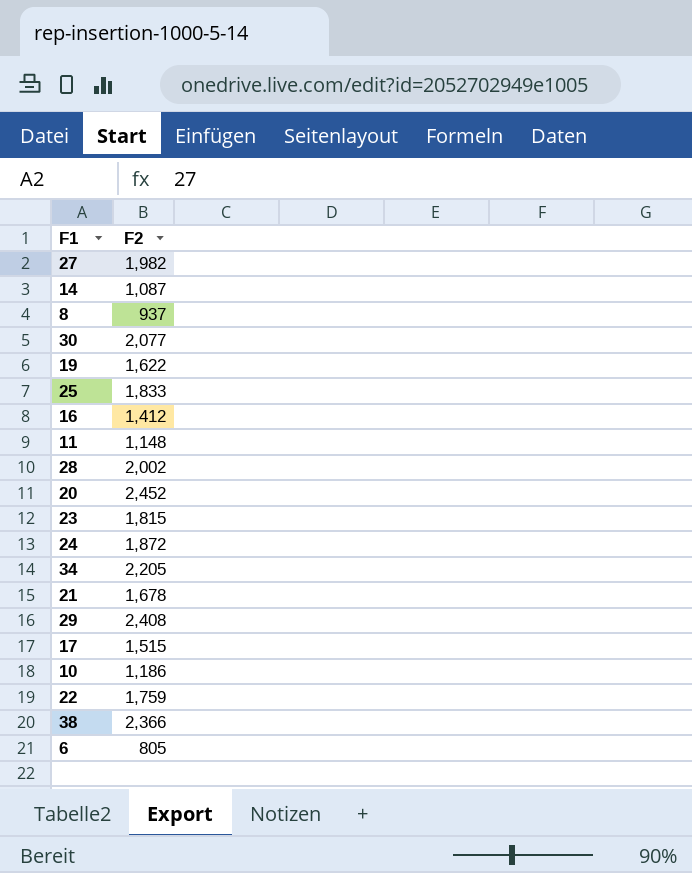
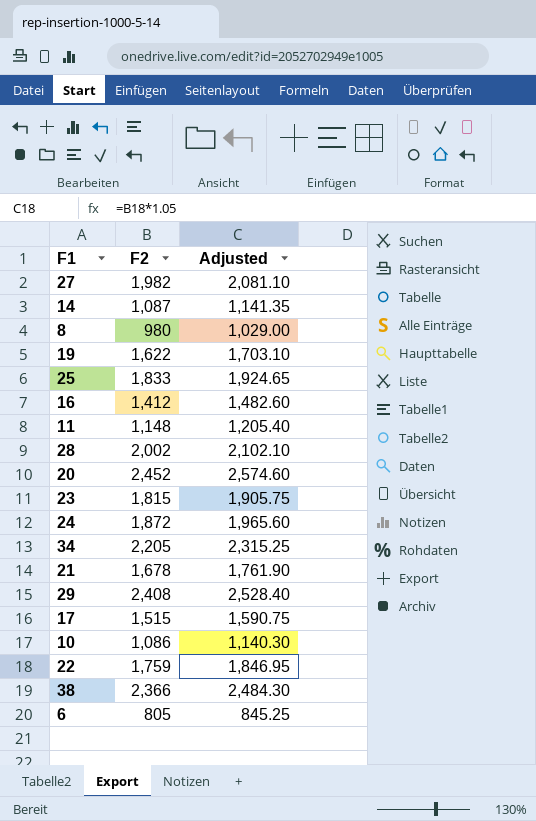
column Adjusted | formula: none -> [F2] * 1.05
row 30: 2,077 -> none
8 | F2: 937 -> 980
10 | F2: 1,186 -> 1,086

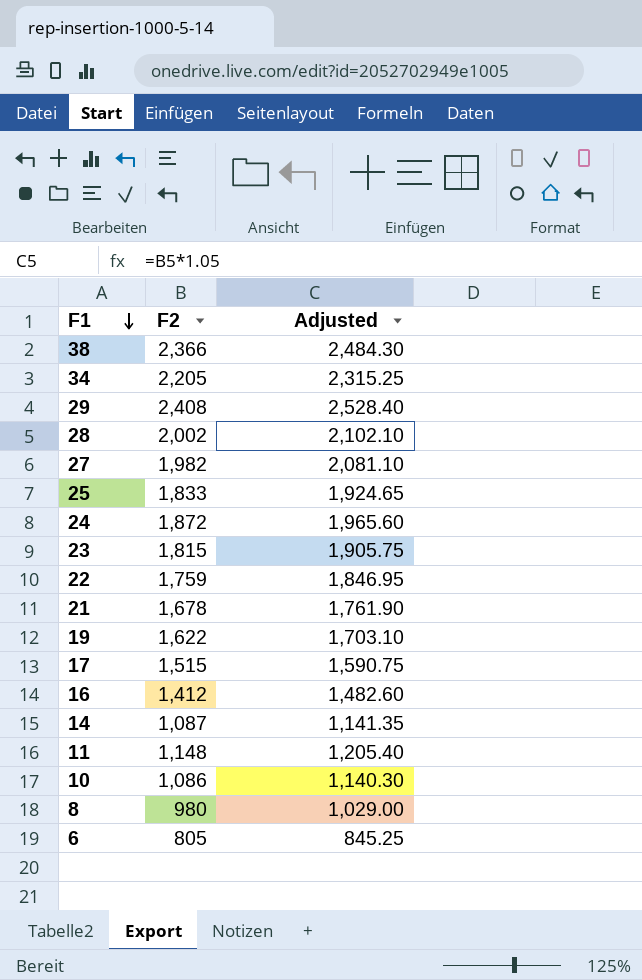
row order: none -> F1 descending
row 20: 2,452 | 2,574.60 -> none

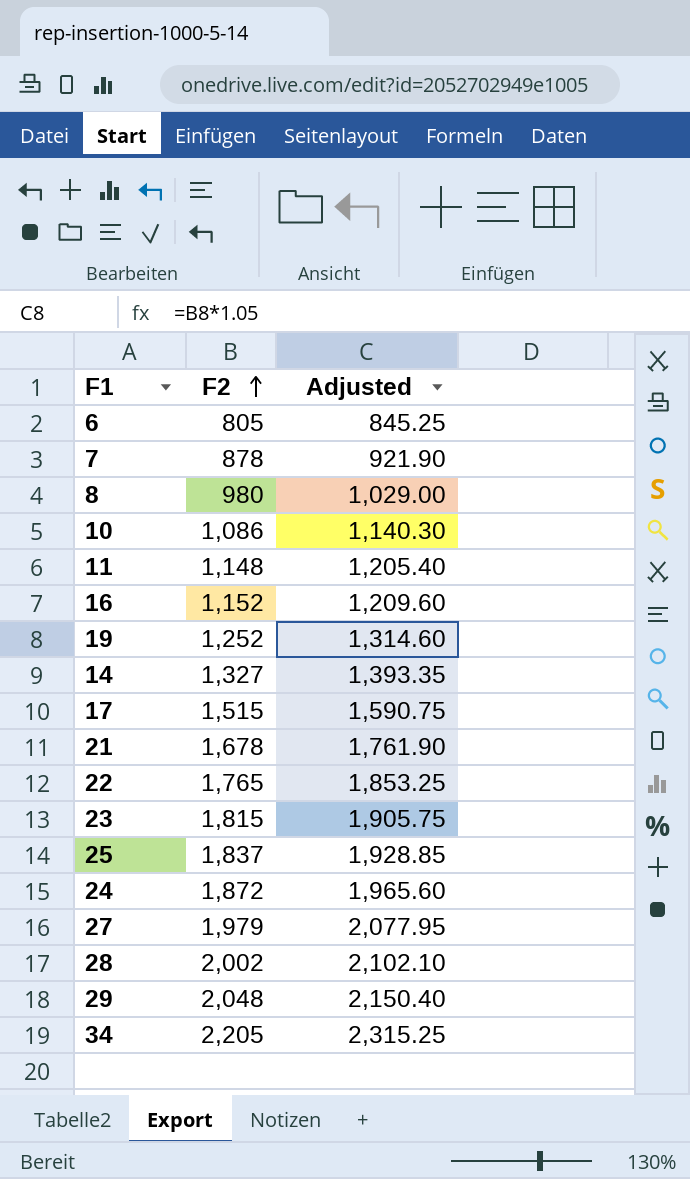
row order: F1 descending -> F2 ascending
row 38: 2,366 | 2,484.30 -> none
row 7: none -> 878 | 921.90
16 | F2: 1,412 -> 1,152
16 | Adjusted: 1,482.60 -> 1,209.60
19 | F2: 1,622 -> 1,252
19 | Adjusted: 1,703.10 -> 1,314.60
14 | F2: 1,087 -> 1,327
14 | Adjusted: 1,141.35 -> 1,393.35
22 | F2: 1,759 -> 1,765
22 | Adjusted: 1,846.95 -> 1,853.25
25 | F2: 1,833 -> 1,837
25 | Adjusted: 1,924.65 -> 1,928.85
27 | F2: 1,982 -> 1,979
27 | Adjusted: 2,081.10 -> 2,077.95
29 | F2: 2,408 -> 2,048
29 | Adjusted: 2,528.40 -> 2,150.40

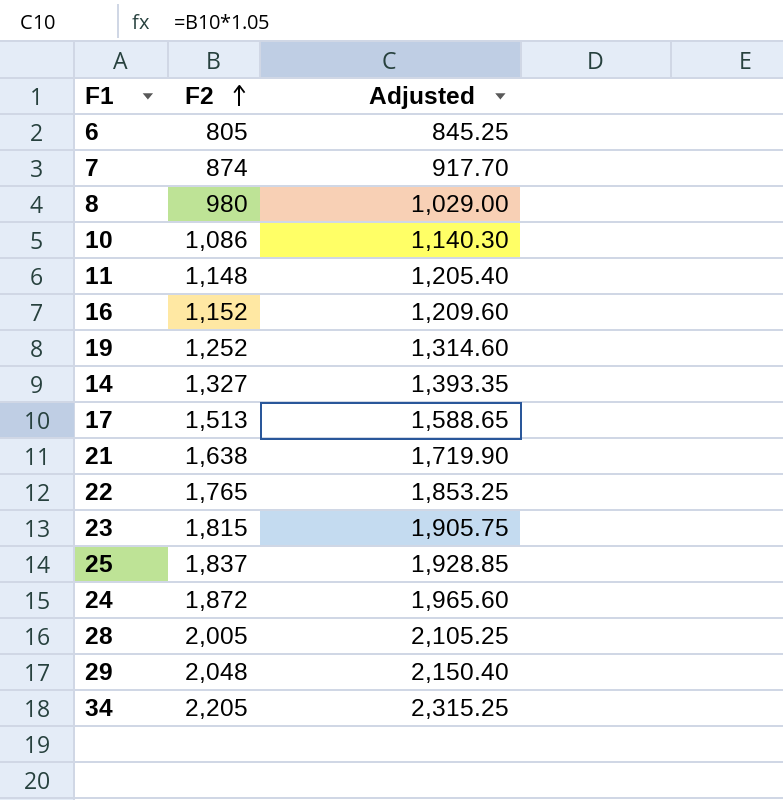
row 27: 1,979 | 2,077.95 -> none
7 | F2: 878 -> 874
7 | Adjusted: 921.90 -> 917.70
17 | F2: 1,515 -> 1,513
17 | Adjusted: 1,590.75 -> 1,588.65
21 | F2: 1,678 -> 1,638
21 | Adjusted: 1,761.90 -> 1,719.90
28 | F2: 2,002 -> 2,005
28 | Adjusted: 2,102.10 -> 2,105.25

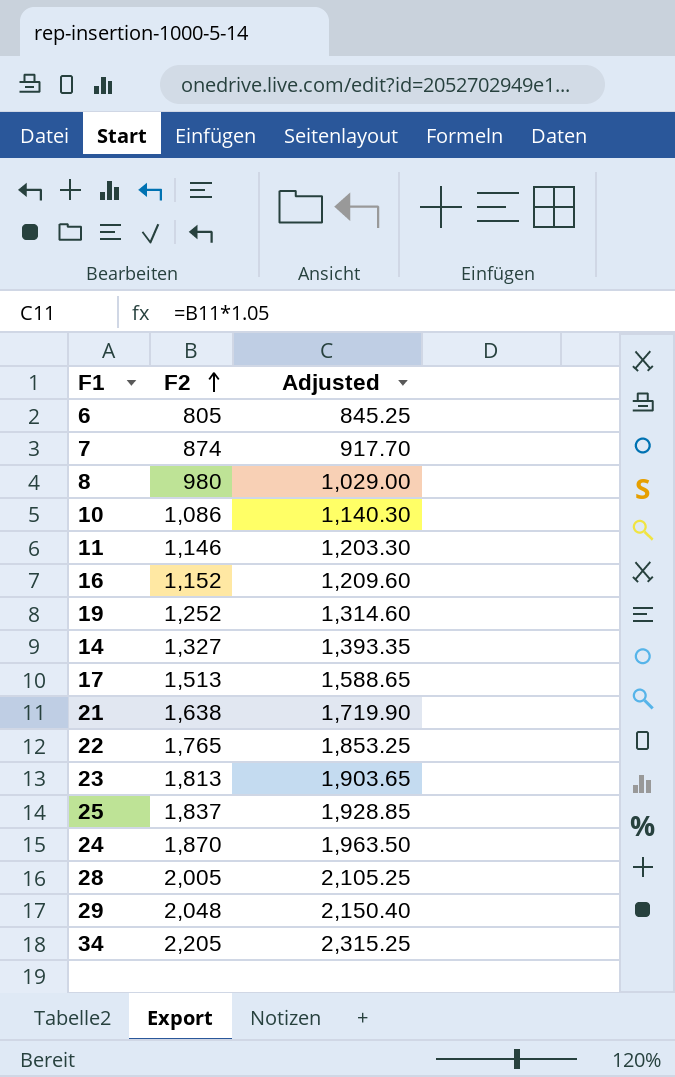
11 | F2: 1,148 -> 1,146
11 | Adjusted: 1,205.40 -> 1,203.30
23 | F2: 1,815 -> 1,813
23 | Adjusted: 1,905.75 -> 1,903.65
24 | F2: 1,872 -> 1,870
24 | Adjusted: 1,965.60 -> 1,963.50

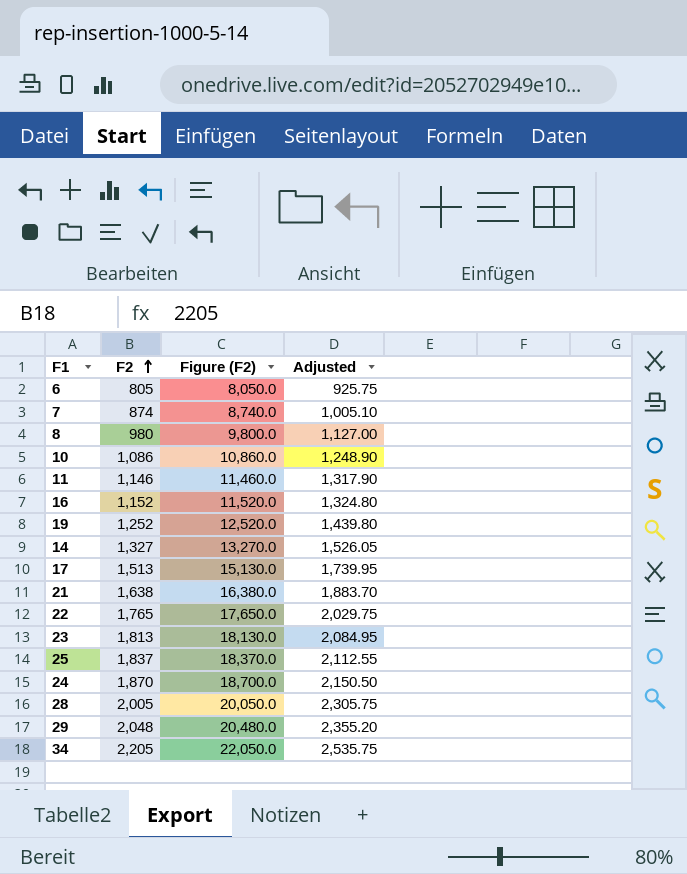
column Figure (F2) | formula: none -> [F2] * 10
column Adjusted | formula: [F2] * 1.05 -> [F2] * 1.15

